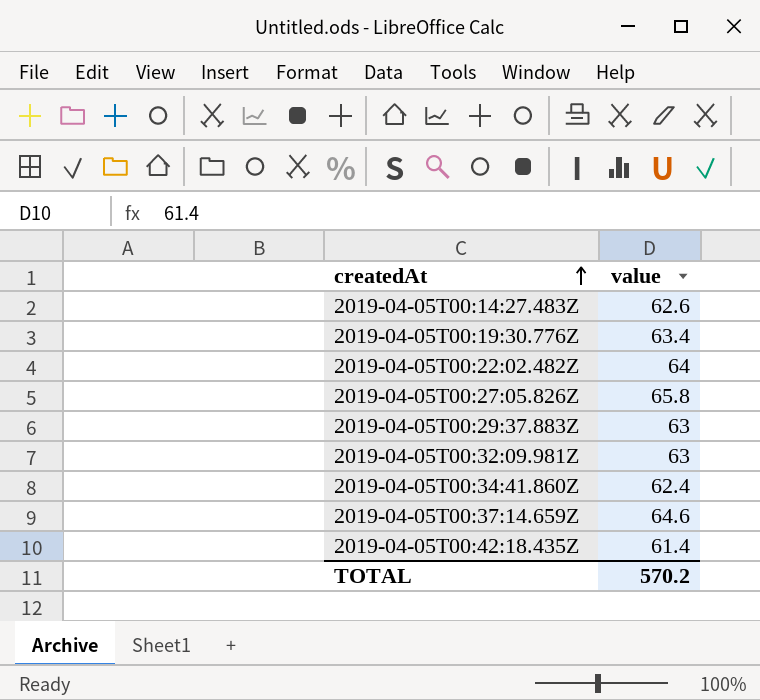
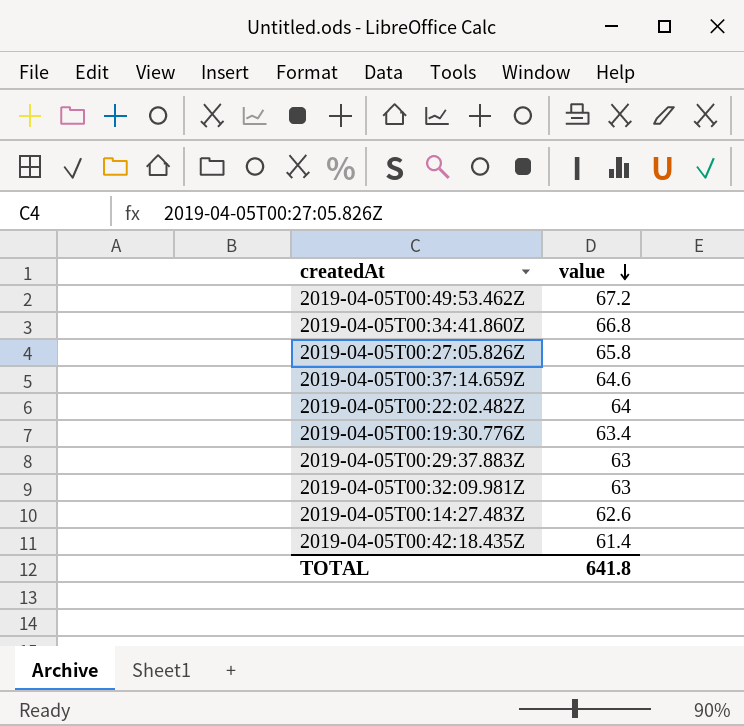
row order: createdAt ascending -> value descending
row 2019-04-05T00:49:53.462Z: none -> 67.2
2019-04-05T00:34:41.860Z | value: 62.4 -> 66.8
TOTAL | value: 570.2 -> 641.8

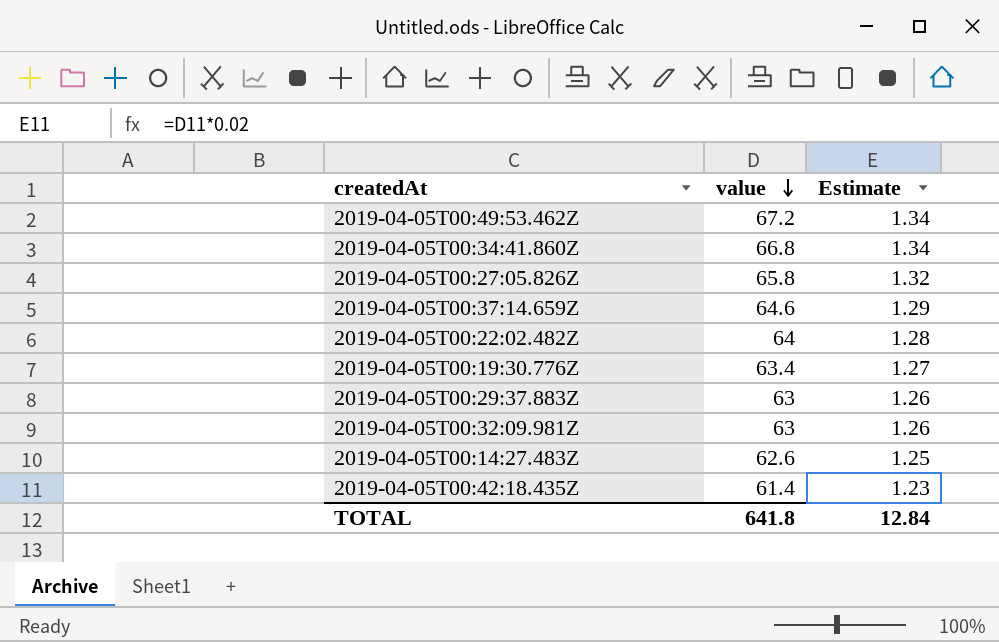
column Estimate | formula: none -> [value] * 0.02

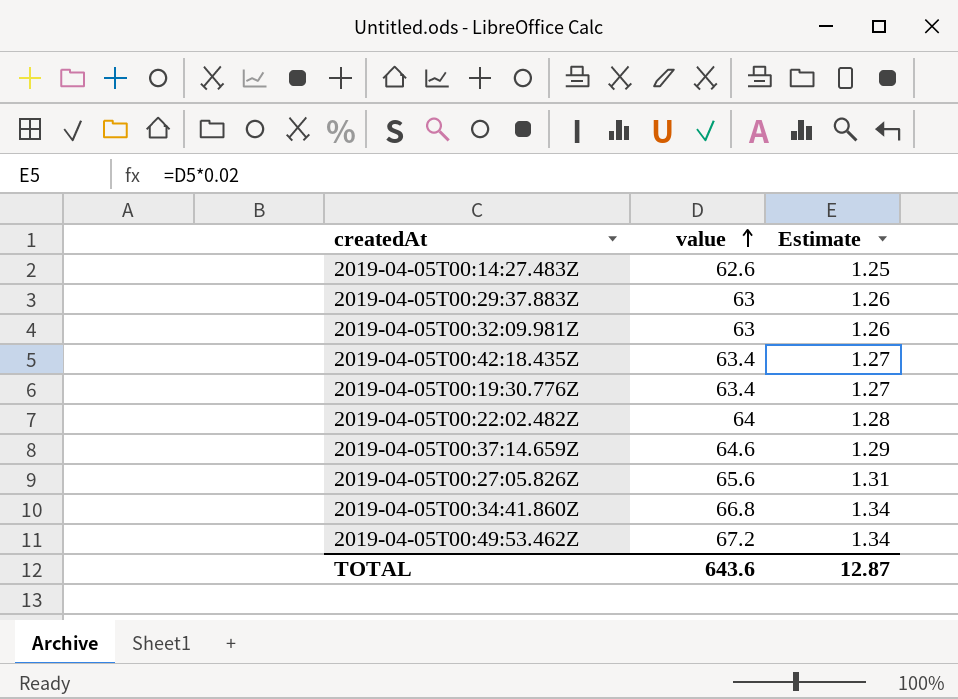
row order: value descending -> value ascending
2019-04-05T00:42:18.435Z | value: 61.4 -> 63.4
2019-04-05T00:42:18.435Z | Estimate: 1.23 -> 1.27
2019-04-05T00:27:05.826Z | value: 65.8 -> 65.6
2019-04-05T00:27:05.826Z | Estimate: 1.32 -> 1.31
TOTAL | value: 641.8 -> 643.6
TOTAL | Estimate: 12.84 -> 12.87

